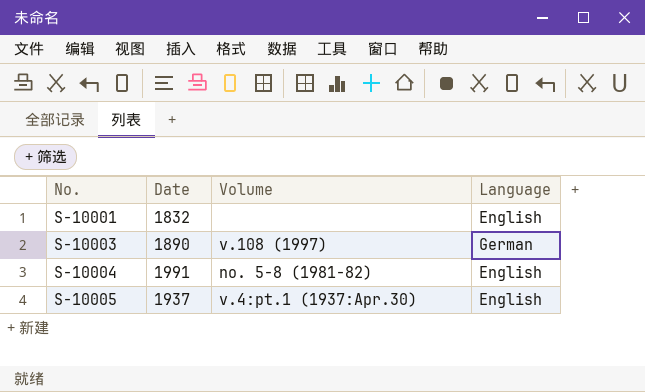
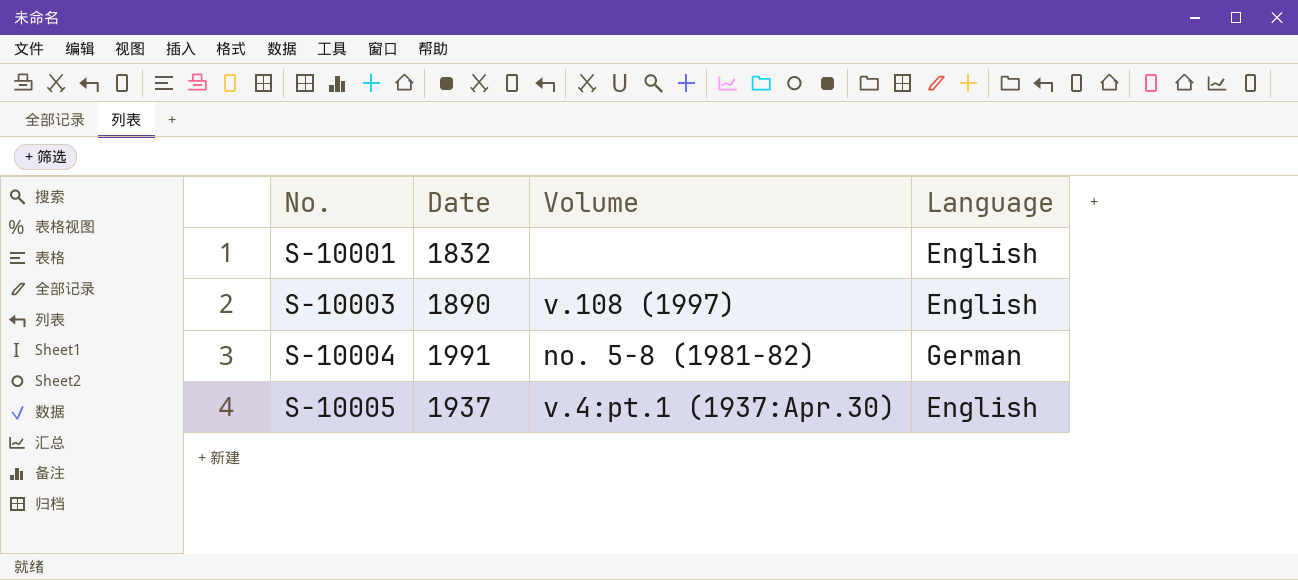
S-10003 | Language: German -> English
S-10004 | Language: English -> German

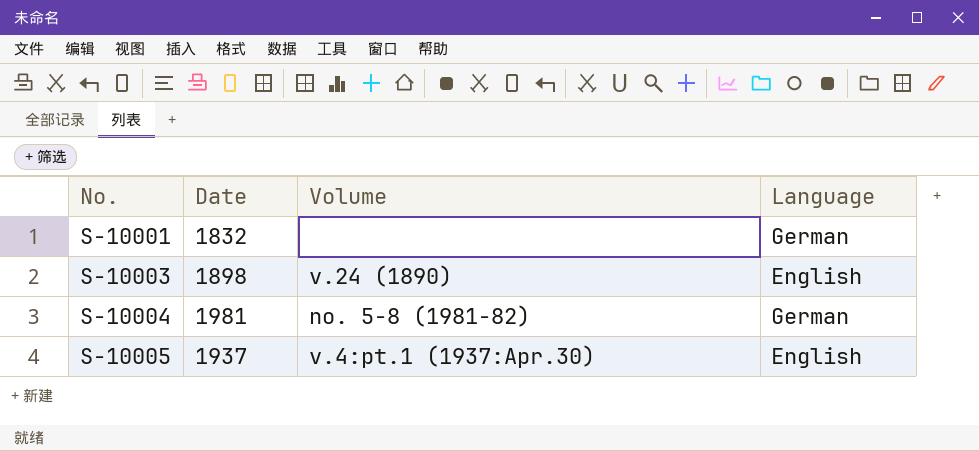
S-10001 | Language: English -> German
S-10003 | Date: 1890 -> 1898
S-10003 | Volume: v.108 (1997) -> v.24 (1890)
S-10004 | Date: 1991 -> 1981

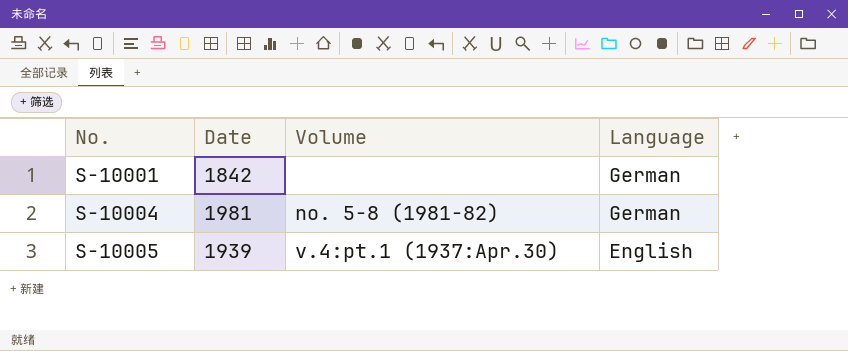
row S-10003: 1898 | v.24 (1890) | English -> none
S-10001 | Date: 1832 -> 1842
S-10005 | Date: 1937 -> 1939

